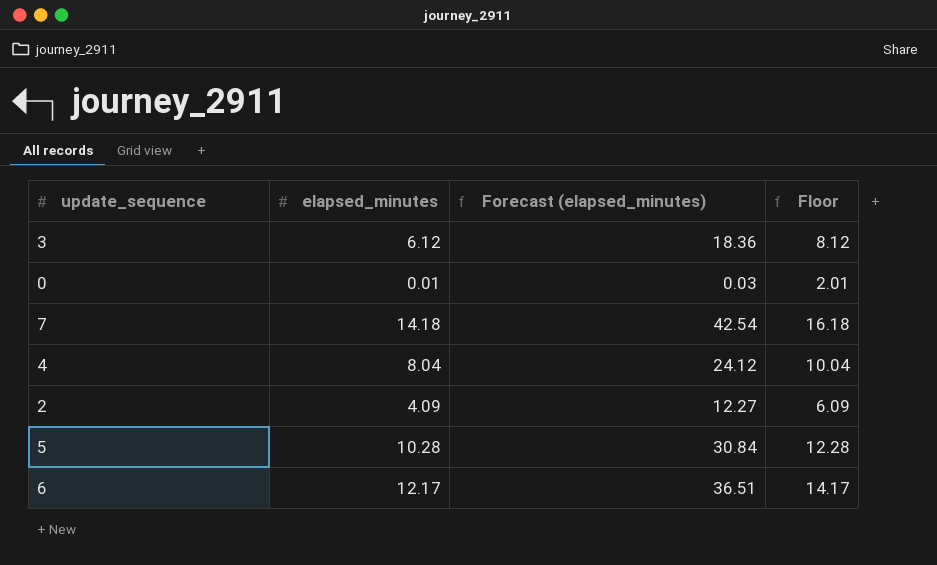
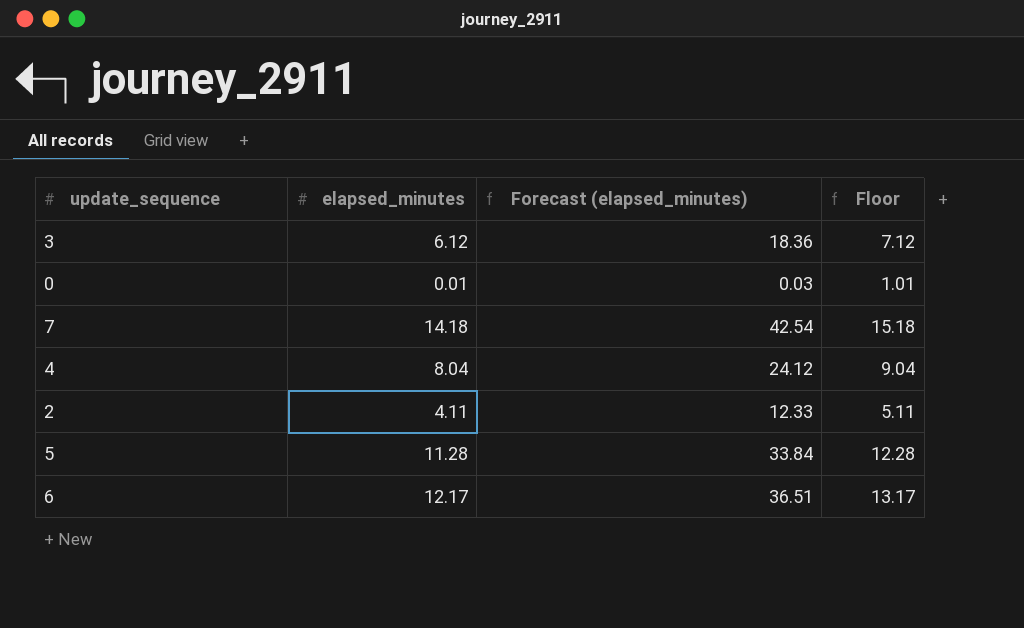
column Floor | formula: [elapsed_minutes] + 2 -> [elapsed_minutes] + 1
2 | elapsed_minutes: 4.09 -> 4.11
2 | Forecast (elapsed_minutes): 12.27 -> 12.33
5 | elapsed_minutes: 10.28 -> 11.28
5 | Forecast (elapsed_minutes): 30.84 -> 33.84

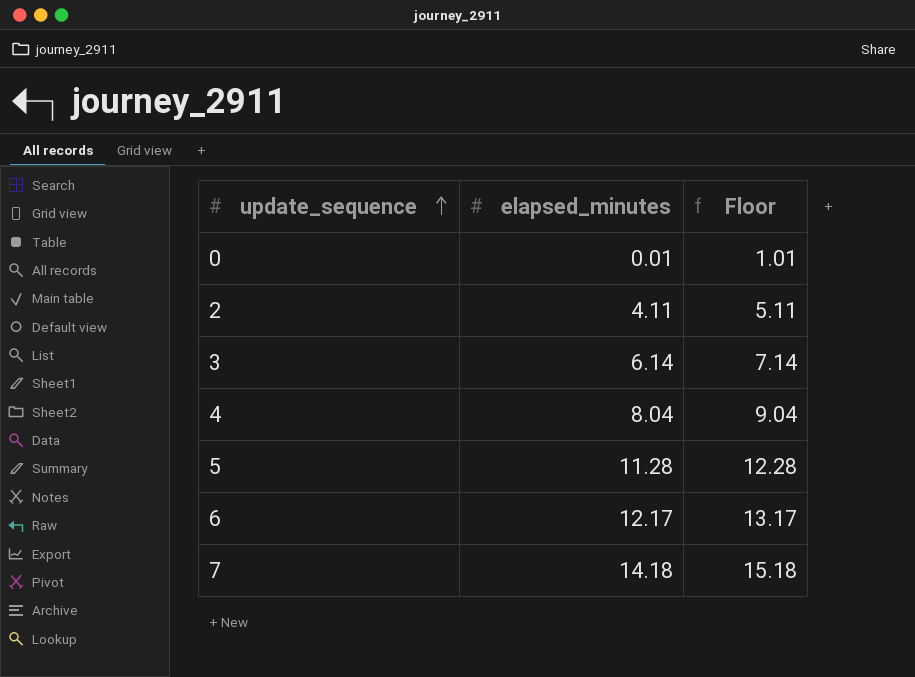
row order: none -> update_sequence ascending
column Forecast (elapsed_minutes) | formula: [elapsed_minutes] * 3 -> none
3 | elapsed_minutes: 6.12 -> 6.14
3 | Floor: 7.12 -> 7.14

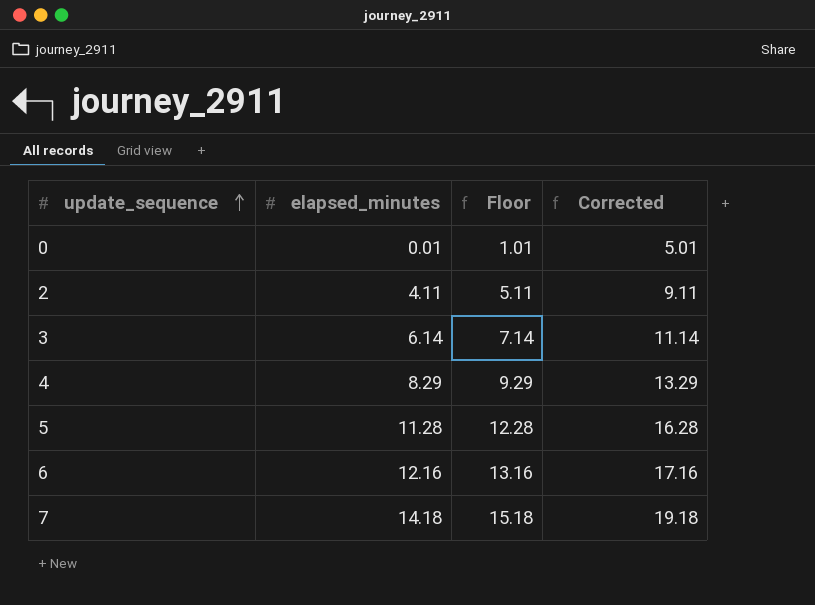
column Corrected | formula: none -> [elapsed_minutes] + 5
4 | elapsed_minutes: 8.04 -> 8.29
4 | Floor: 9.04 -> 9.29
6 | elapsed_minutes: 12.17 -> 12.16
6 | Floor: 13.17 -> 13.16

